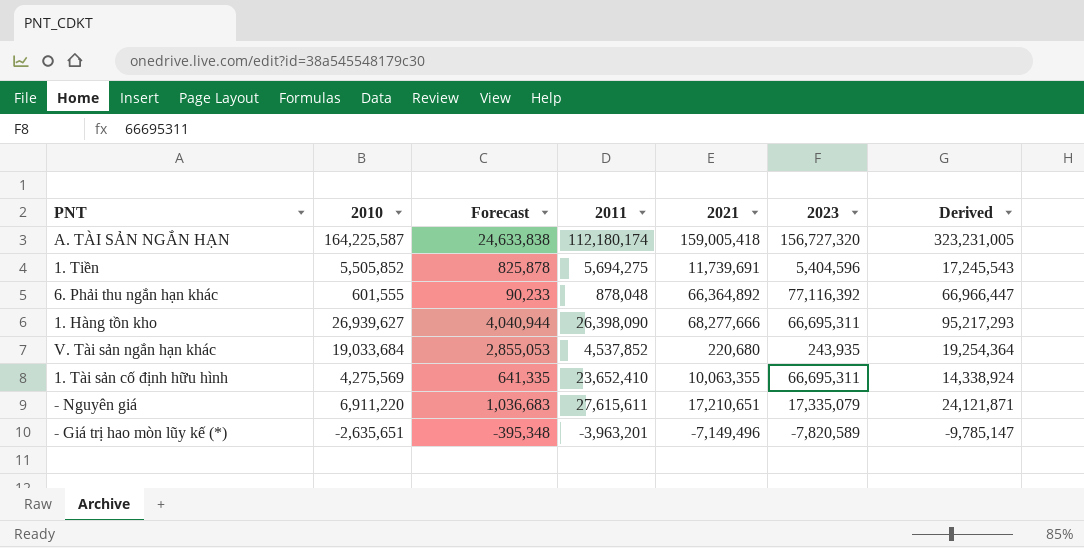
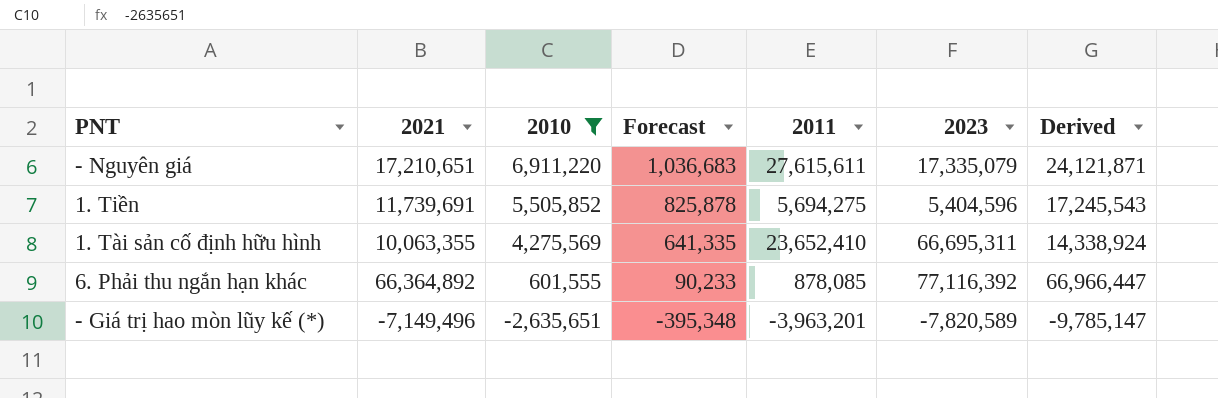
filter: none -> 2010 <= 6,911,220
row order: none -> 2010 descending
column 2021 | position: 5 -> 2
6. Phải thu ngắn hạn khác | 2011: 878,048 -> 878,085

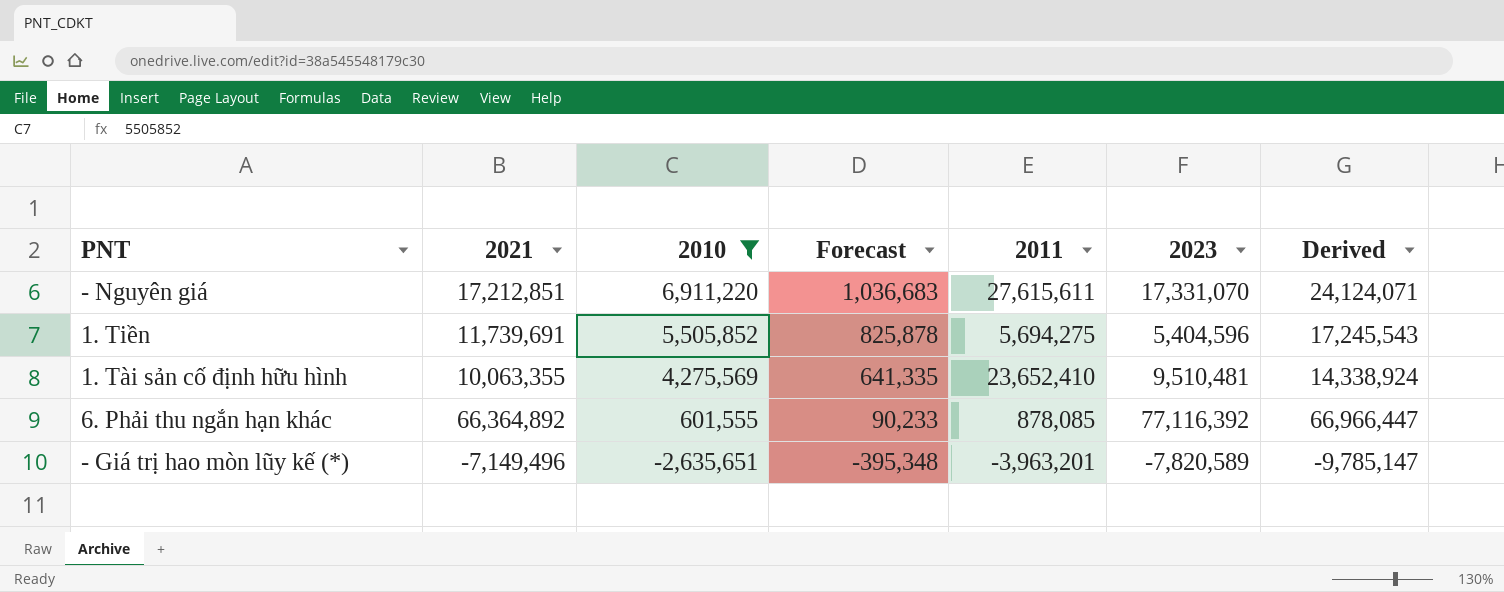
- Nguyên giá | 2021: 17,210,651 -> 17,212,851
- Nguyên giá | 2023: 17,335,079 -> 17,331,070
- Nguyên giá | Derived: 24,121,871 -> 24,124,071
1. Tài sản cố định hữu hình | 2023: 66,695,311 -> 9,510,481

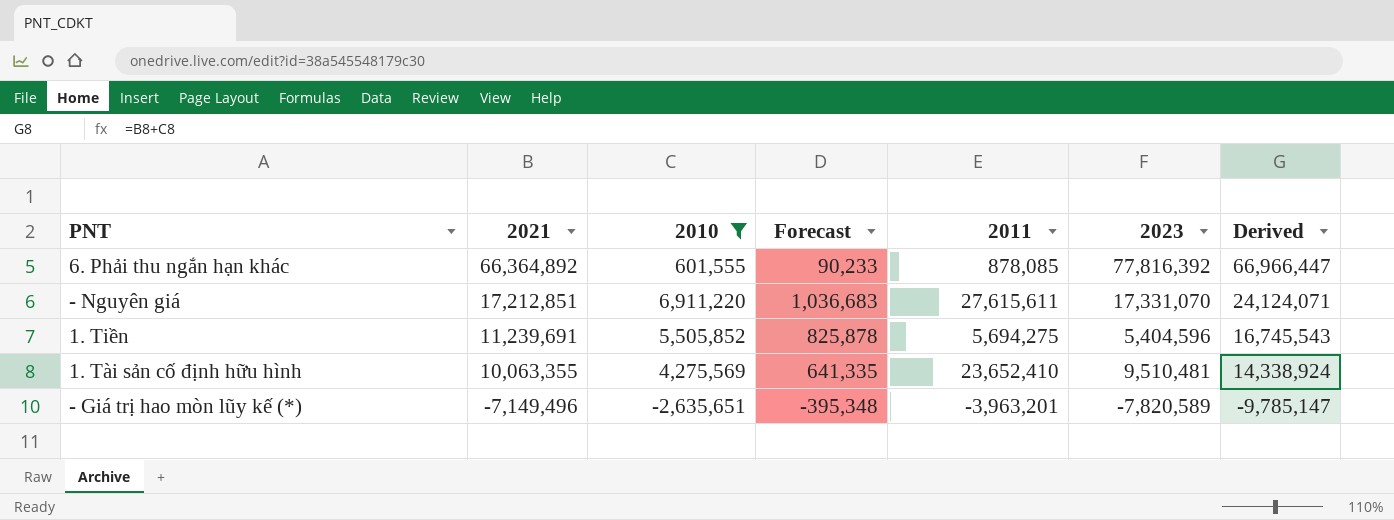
row order: 2010 descending -> 2021 descending
6. Phải thu ngắn hạn khác | 2023: 77,116,392 -> 77,816,392
1. Tiền | 2021: 11,739,691 -> 11,239,691
1. Tiền | Derived: 17,245,543 -> 16,745,543

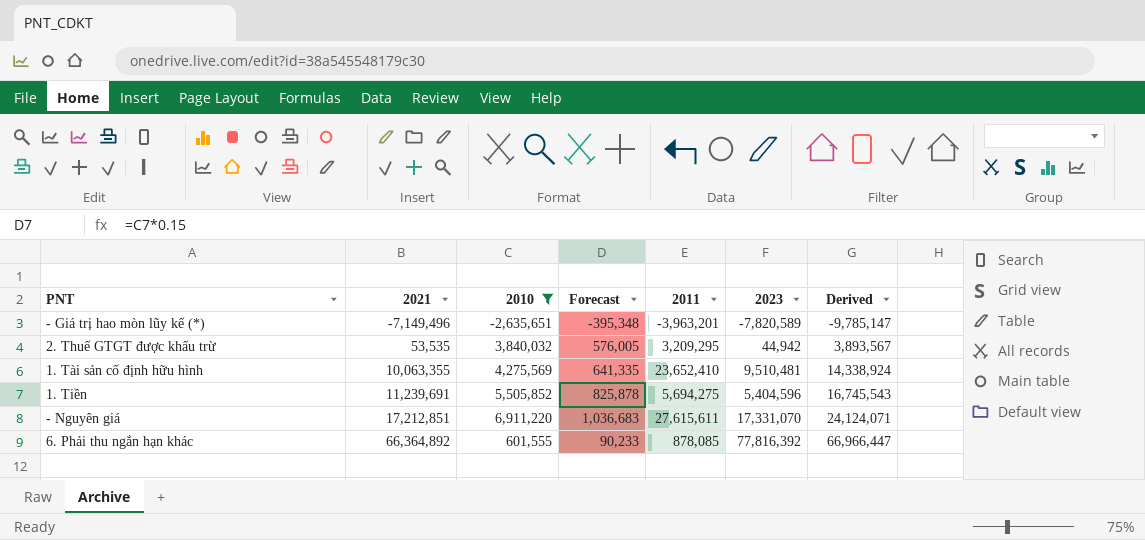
row order: 2021 descending -> 2021 ascending
row 2. Thuế GTGT được khấu trừ: none -> 53,535 | 3,840,032 | 576,005 | 3,209,295 | 44,942 | 3,893,567

